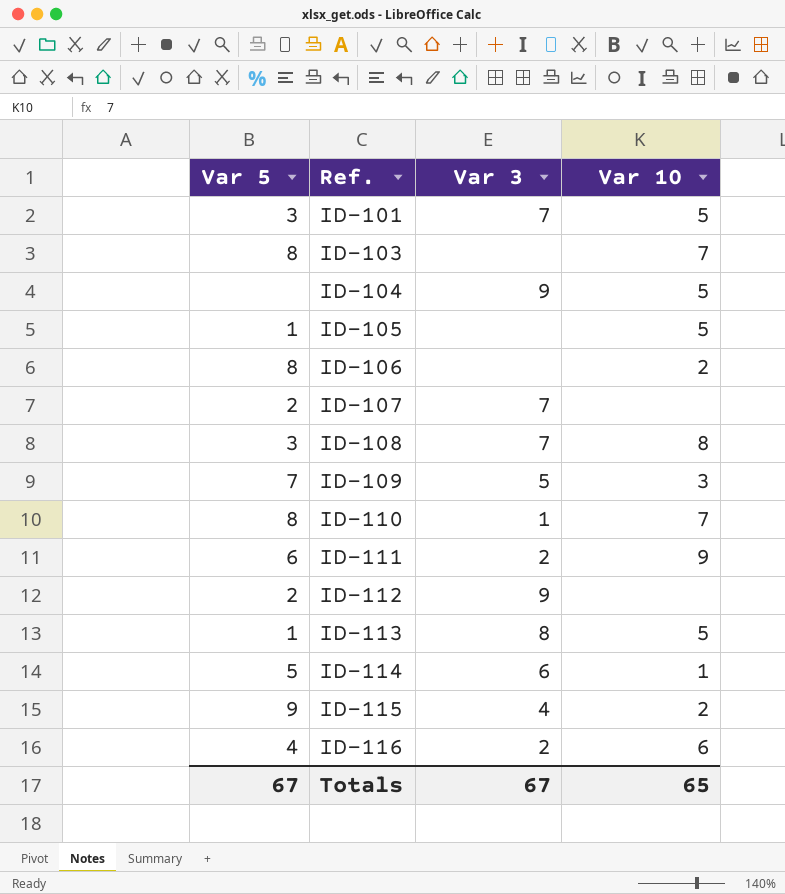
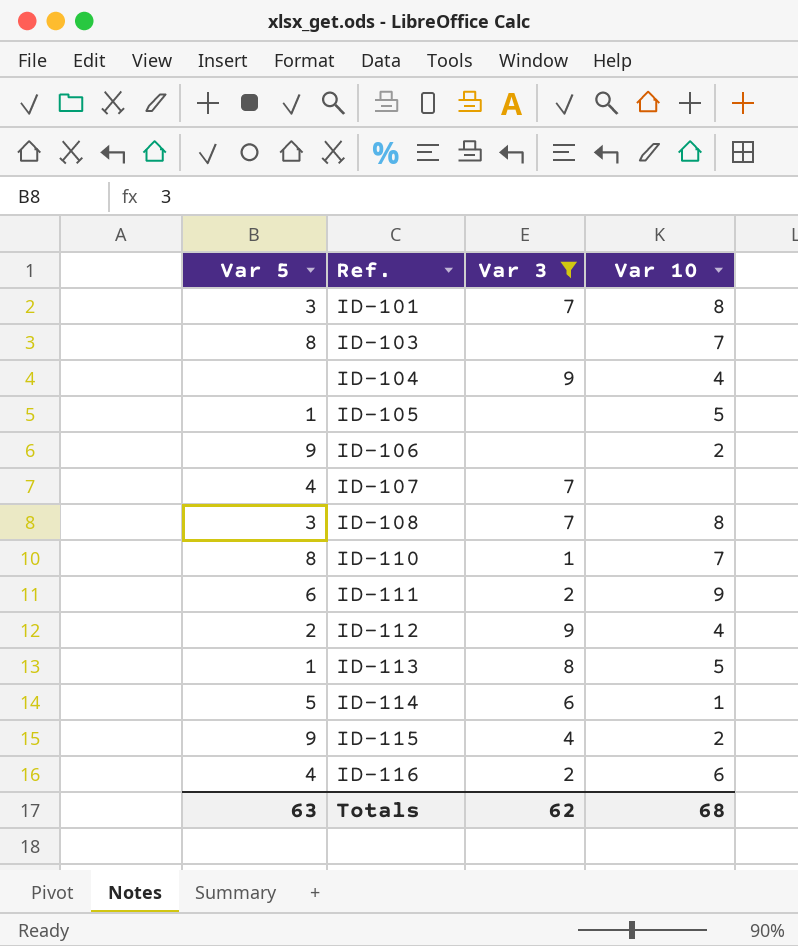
filter: none -> Var 3 != 5
ID-101 | Var 10: 5 -> 8
ID-104 | Var 10: 5 -> 4
ID-106 | Var 5: 8 -> 9
ID-107 | Var 5: 2 -> 4
ID-112 | Var 10: none -> 4
Totals | Var 5: 67 -> 63
Totals | Var 3: 67 -> 62
Totals | Var 10: 65 -> 68

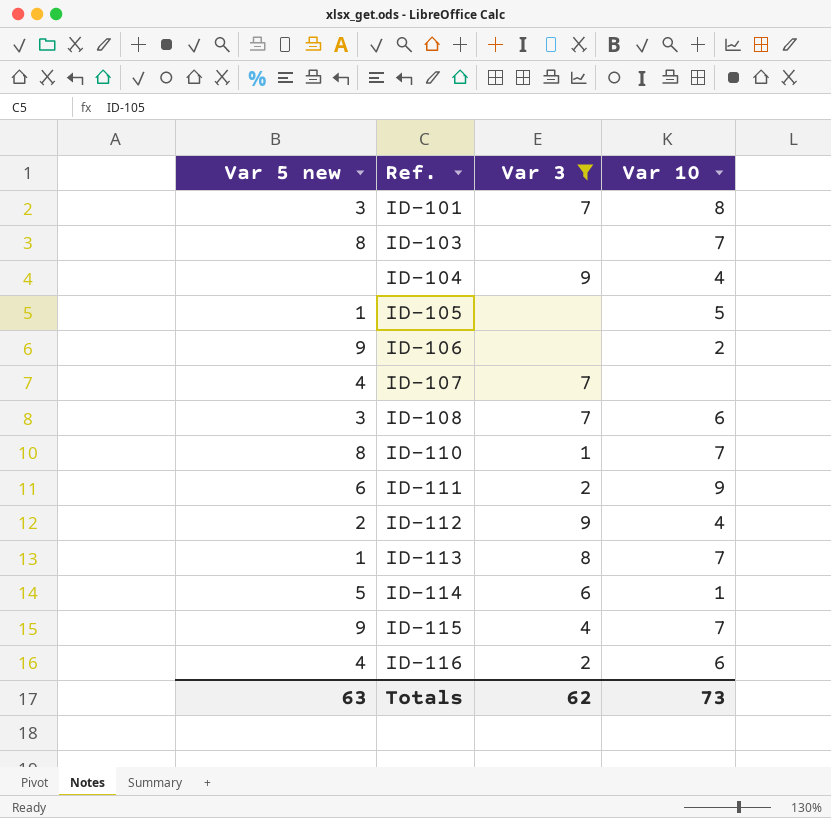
column name: Var 5 -> Var 5 new
ID-108 | Var 10: 8 -> 6
ID-113 | Var 10: 5 -> 7
ID-115 | Var 10: 2 -> 7
Totals | Var 10: 68 -> 73

